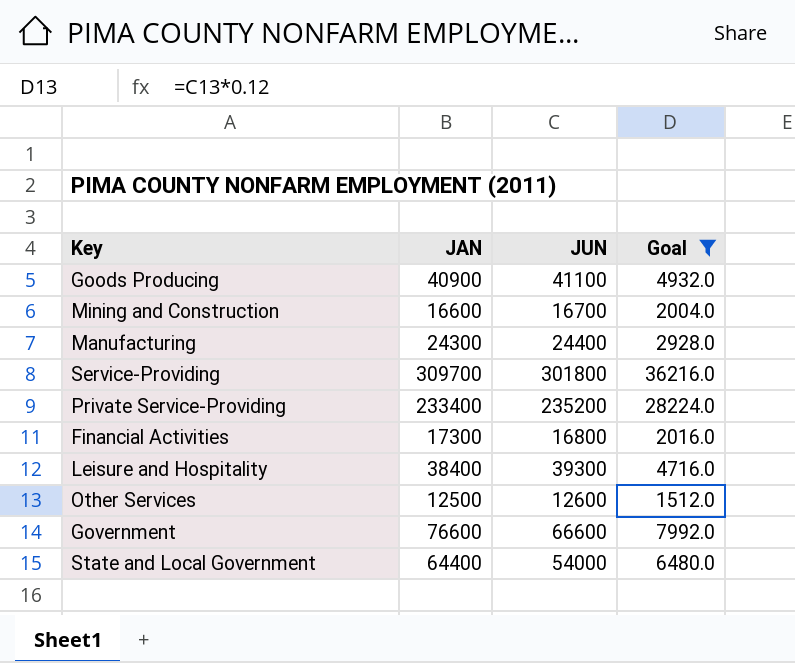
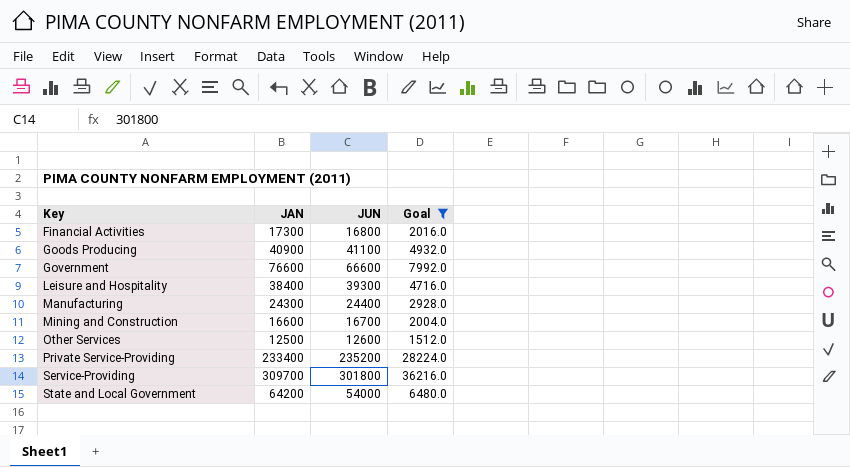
row order: none -> Key ascending
State and Local Government | JAN: 64400 -> 64200

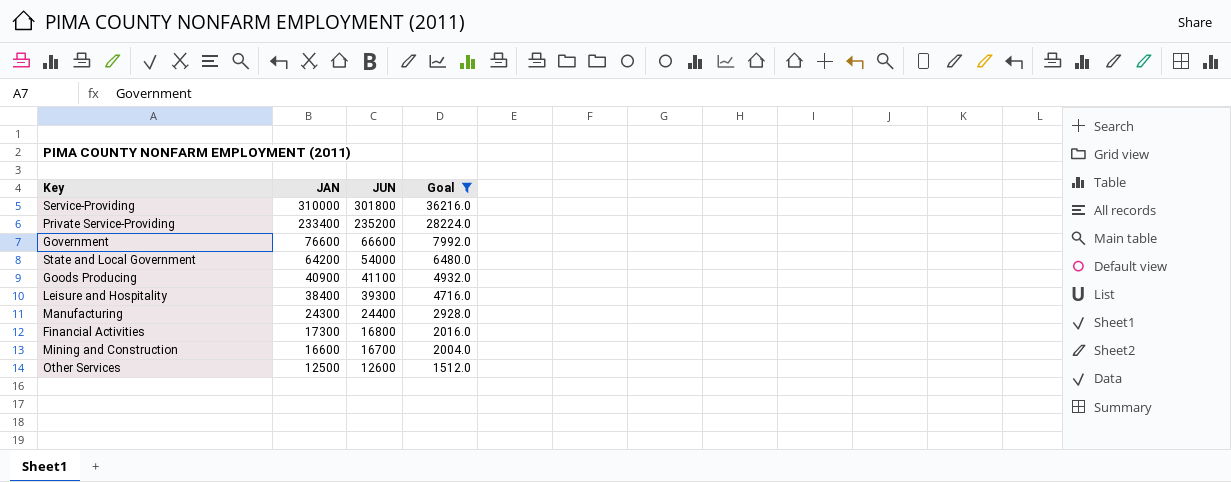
row order: Key ascending -> JAN descending
Service-Providing | JAN: 309700 -> 310000

